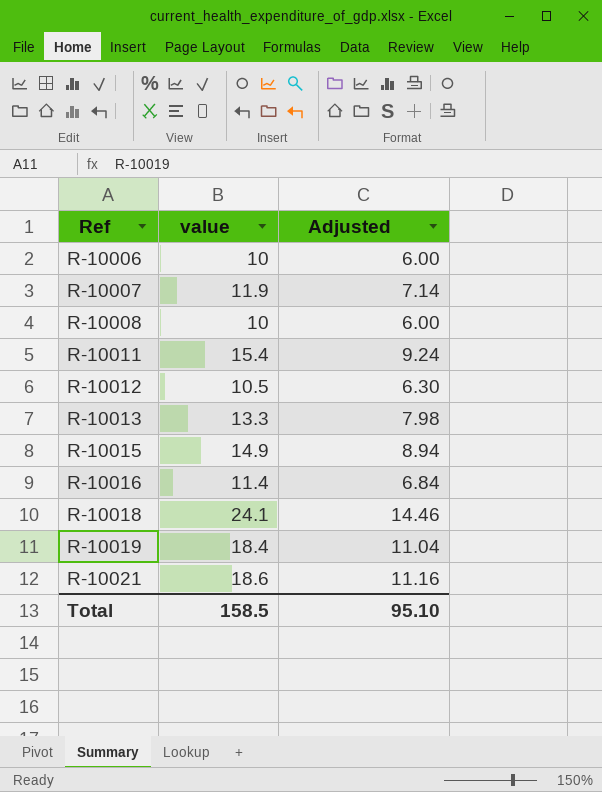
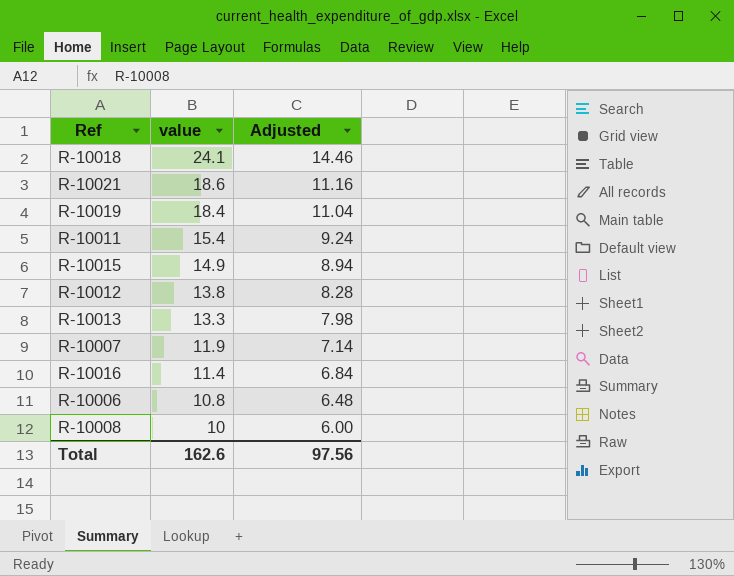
row order: Ref ascending -> value descending
R-10012 | value: 10.5 -> 13.8
R-10012 | Adjusted: 6.30 -> 8.28
R-10006 | value: 10 -> 10.8
R-10006 | Adjusted: 6.00 -> 6.48
Total | value: 158.5 -> 162.6
Total | Adjusted: 95.10 -> 97.56

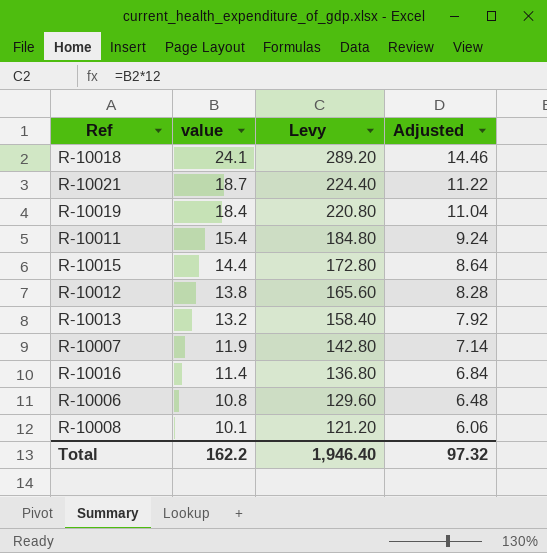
column Levy | formula: none -> [value] * 12
R-10021 | value: 18.6 -> 18.7
R-10021 | Adjusted: 11.16 -> 11.22
R-10015 | value: 14.9 -> 14.4
R-10015 | Adjusted: 8.94 -> 8.64
R-10013 | value: 13.3 -> 13.2
R-10013 | Adjusted: 7.98 -> 7.92
R-10008 | value: 10 -> 10.1
R-10008 | Adjusted: 6.00 -> 6.06
Total | value: 162.6 -> 162.2
Total | Adjusted: 97.56 -> 97.32

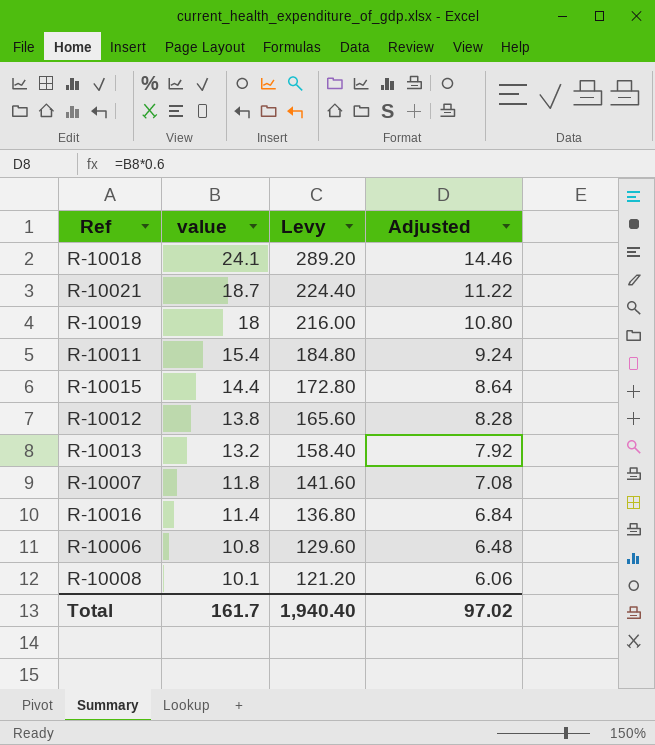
R-10019 | value: 18.4 -> 18
R-10019 | Levy: 220.80 -> 216.00
R-10019 | Adjusted: 11.04 -> 10.80
R-10007 | value: 11.9 -> 11.8
R-10007 | Levy: 142.80 -> 141.60
R-10007 | Adjusted: 7.14 -> 7.08
Total | value: 162.2 -> 161.7
Total | Levy: 1,946.40 -> 1,940.40
Total | Adjusted: 97.32 -> 97.02

